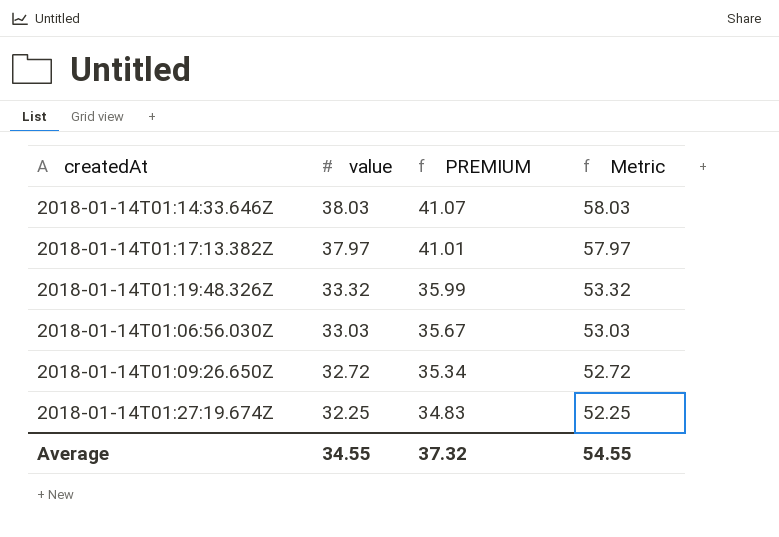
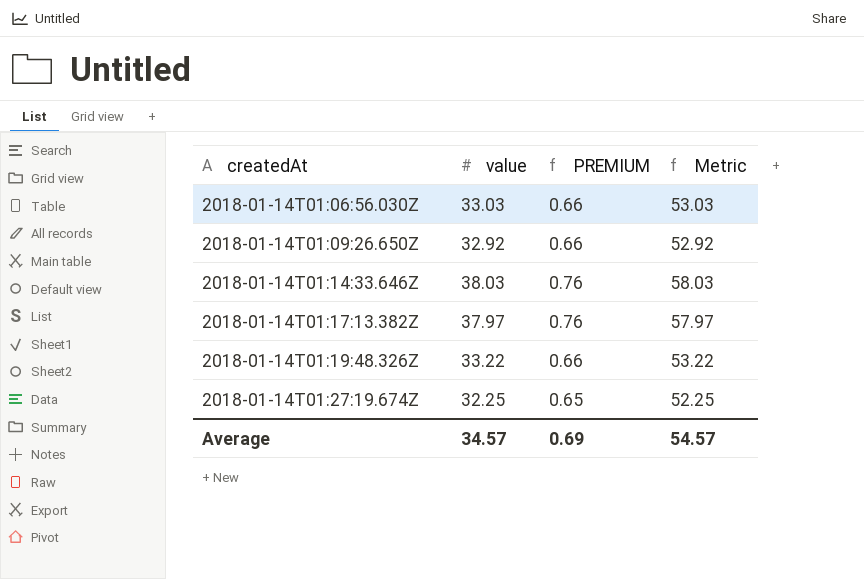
row order: value descending -> createdAt ascending
column PREMIUM | formula: [value] * 1.08 -> [value] * 0.02
2018-01-14T01:09:26.650Z | value: 32.72 -> 32.92
2018-01-14T01:09:26.650Z | Metric: 52.72 -> 52.92
2018-01-14T01:19:48.326Z | value: 33.32 -> 33.22
2018-01-14T01:19:48.326Z | Metric: 53.32 -> 53.22
Average | value: 34.55 -> 34.57
Average | PREMIUM: 37.32 -> 0.69
Average | Metric: 54.55 -> 54.57

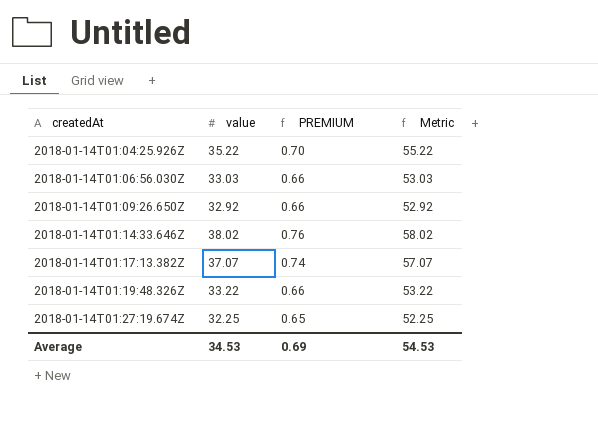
row 2018-01-14T01:04:25.926Z: none -> 35.22 | 0.70 | 55.22
2018-01-14T01:14:33.646Z | value: 38.03 -> 38.02
2018-01-14T01:14:33.646Z | Metric: 58.03 -> 58.02
2018-01-14T01:17:13.382Z | value: 37.97 -> 37.07
2018-01-14T01:17:13.382Z | PREMIUM: 0.76 -> 0.74
2018-01-14T01:17:13.382Z | Metric: 57.97 -> 57.07
Average | value: 34.57 -> 34.53
Average | Metric: 54.57 -> 54.53

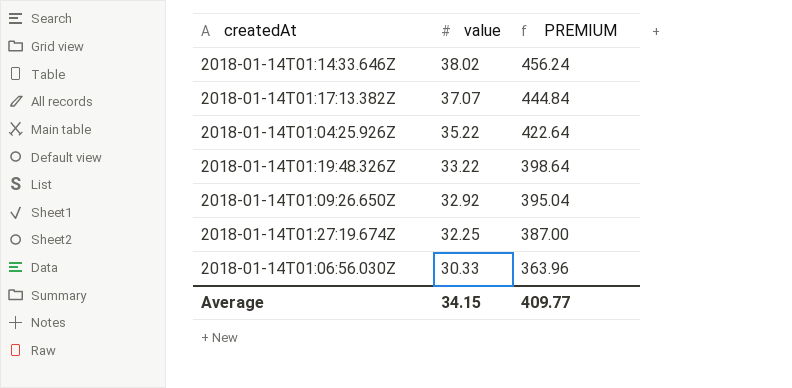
row order: createdAt ascending -> value descending
column Metric | formula: [value] + 20 -> none
column PREMIUM | formula: [value] * 0.02 -> [value] * 12
2018-01-14T01:06:56.030Z | value: 33.03 -> 30.33
Average | value: 34.53 -> 34.15
Average | PREMIUM: 0.69 -> 409.77

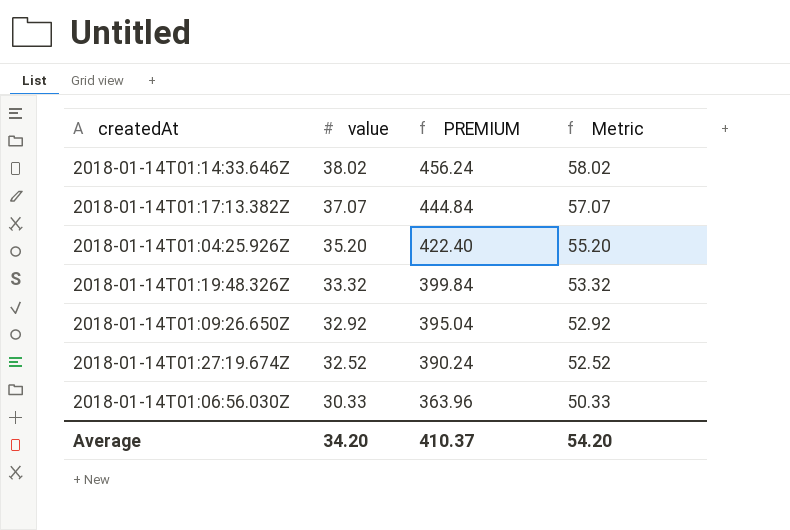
column Metric | formula: none -> [value] + 20
2018-01-14T01:04:25.926Z | value: 35.22 -> 35.20
2018-01-14T01:04:25.926Z | PREMIUM: 422.64 -> 422.40
2018-01-14T01:19:48.326Z | value: 33.22 -> 33.32
2018-01-14T01:19:48.326Z | PREMIUM: 398.64 -> 399.84
2018-01-14T01:27:19.674Z | value: 32.25 -> 32.52
2018-01-14T01:27:19.674Z | PREMIUM: 387.00 -> 390.24
Average | value: 34.15 -> 34.20
Average | PREMIUM: 409.77 -> 410.37

